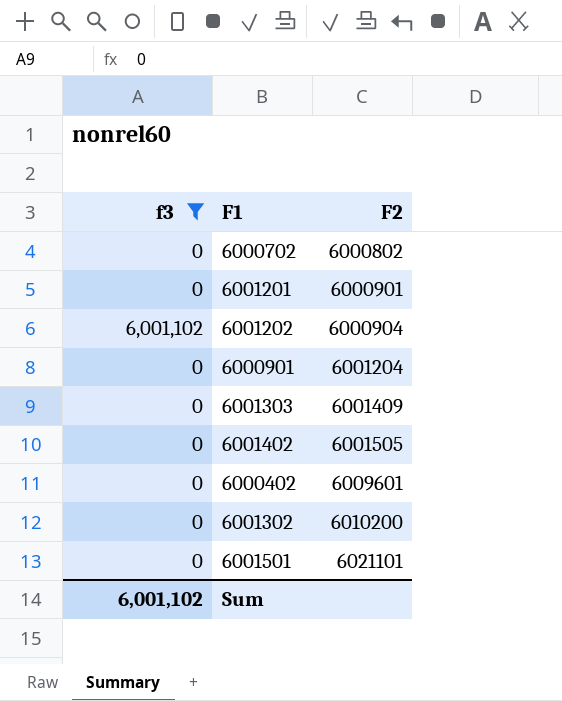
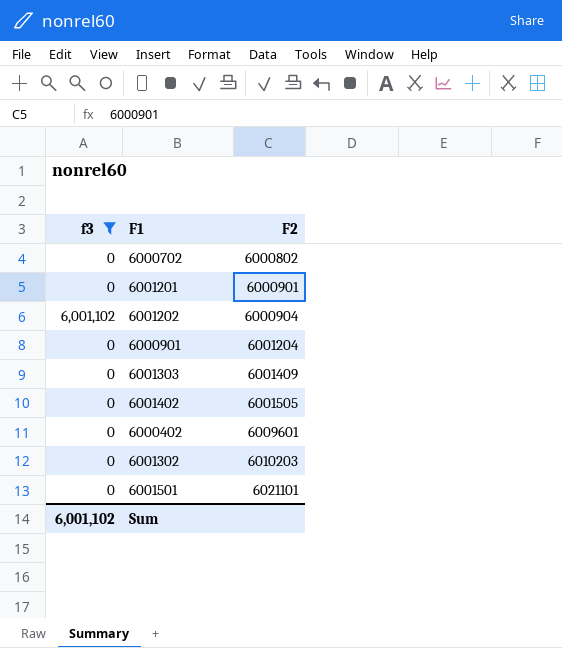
6001302 | F2: 6010200 -> 6010203

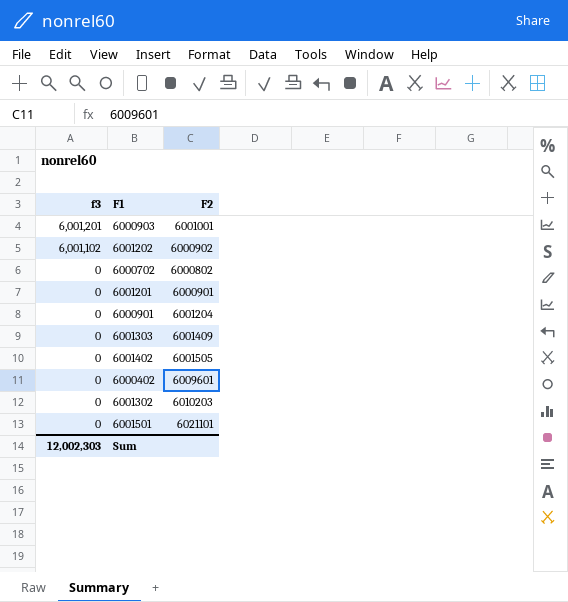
filter: f3 != 6,001,201 -> none
row order: F2 ascending -> f3 descending
6001202 | F2: 6000904 -> 6000902
Sum | f3: 6,001,102 -> 12,002,303

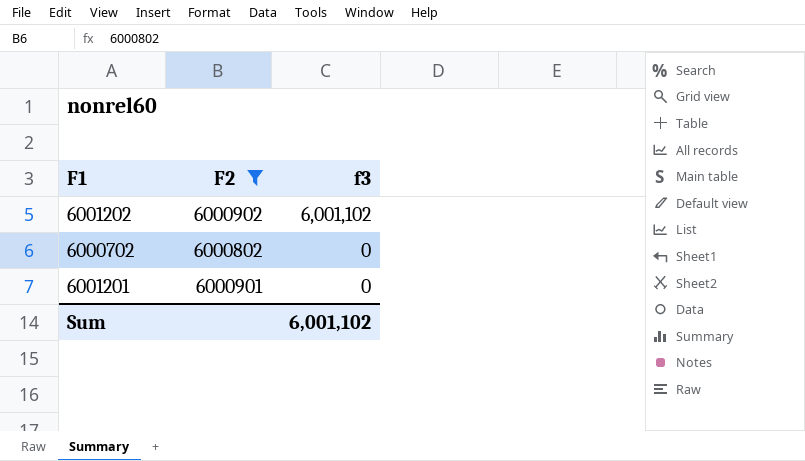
filter: none -> F2 <= 6000902
column f3 | position: 1 -> 3
Sum | f3: 12,002,303 -> 6,001,102

